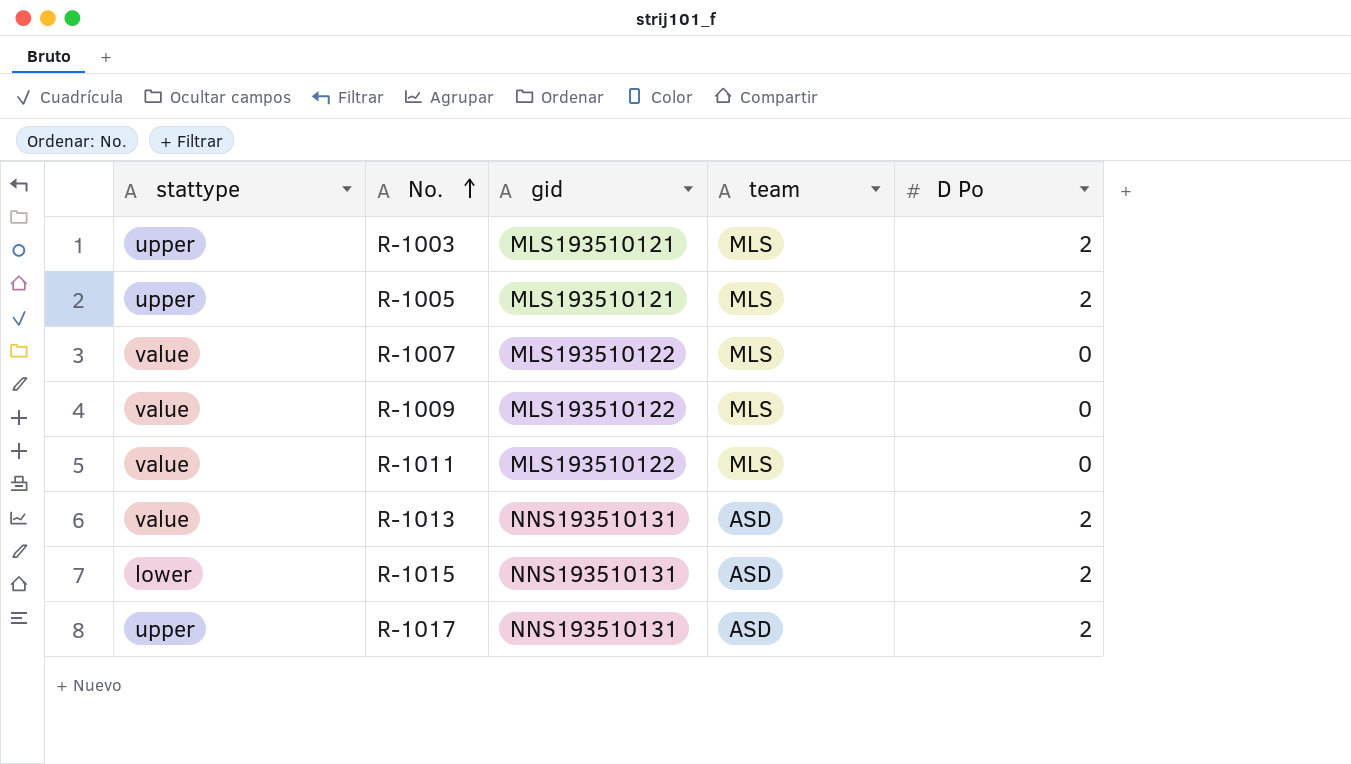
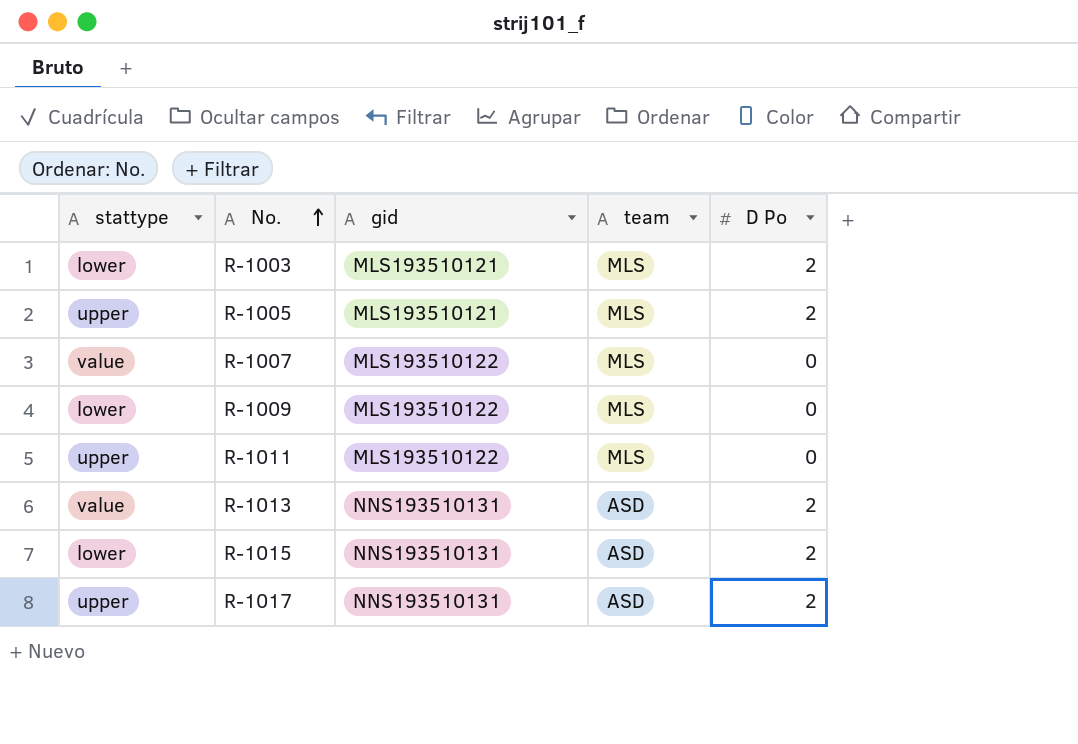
R-1003 | stattype: upper -> lower
R-1009 | stattype: value -> lower
R-1011 | stattype: value -> upper

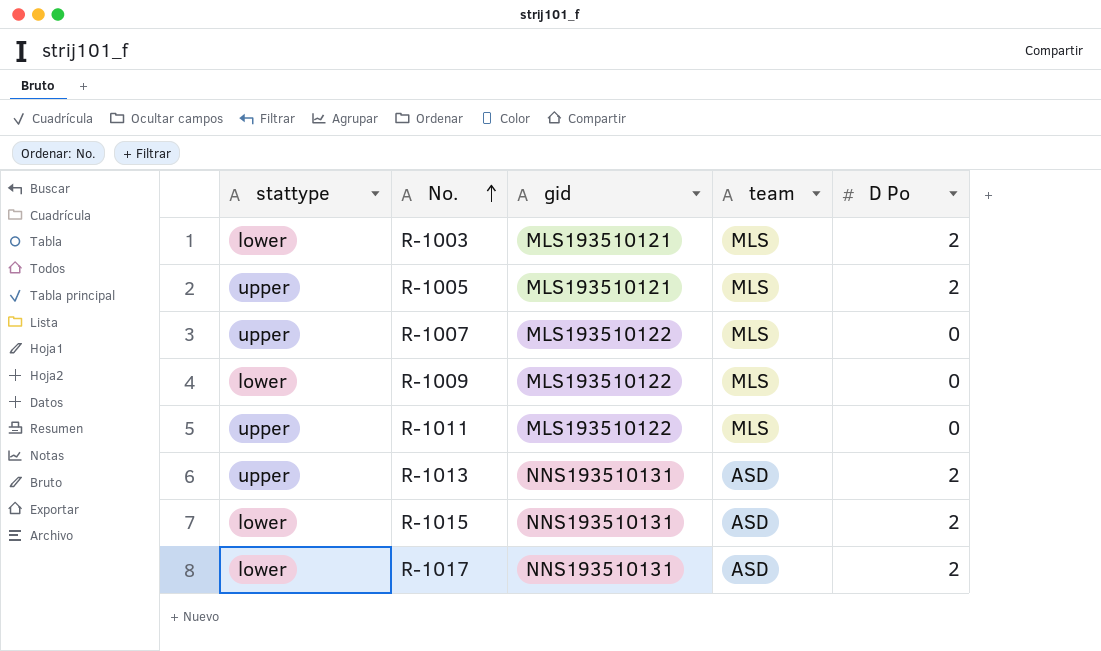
R-1007 | stattype: value -> upper
R-1013 | stattype: value -> upper
R-1017 | stattype: upper -> lower

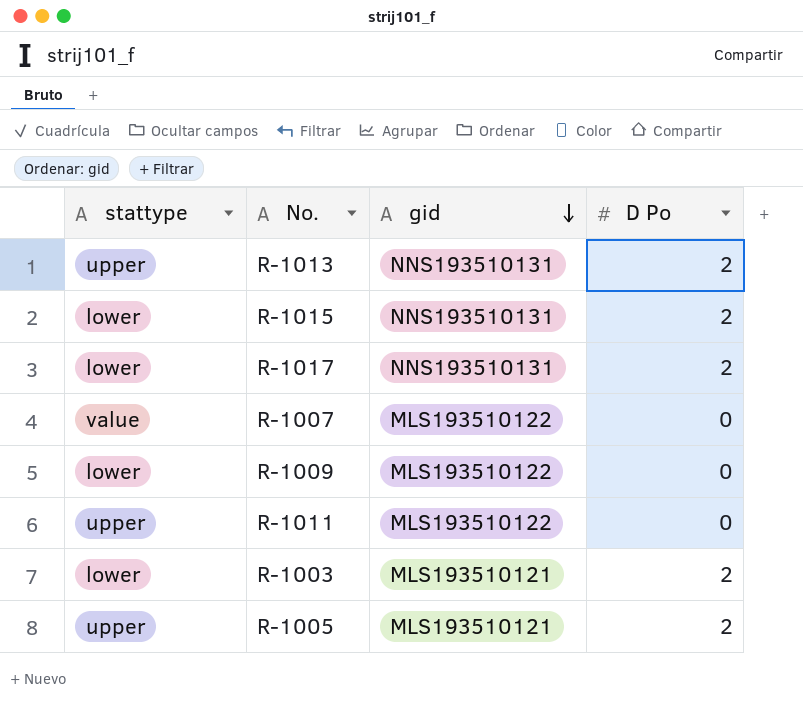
row order: No. ascending -> gid descending
column team | position: 4 -> none
R-1007 | stattype: upper -> value

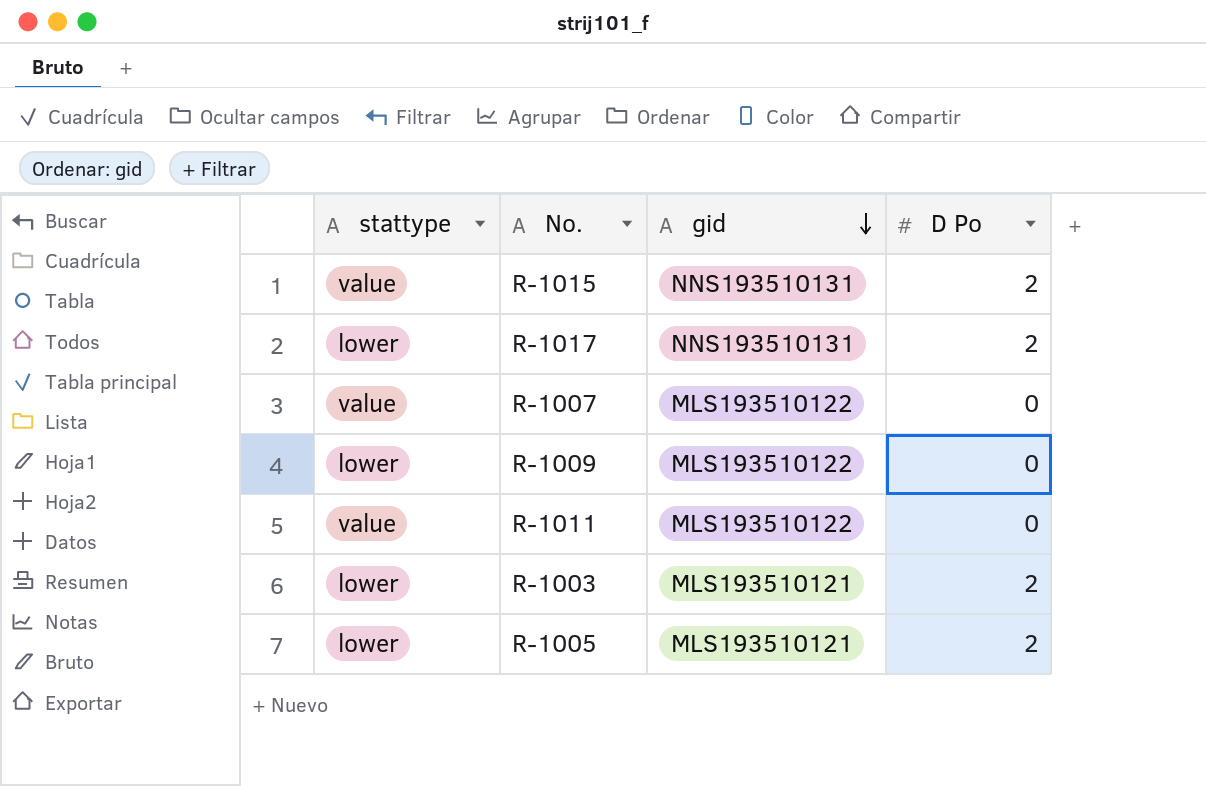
row R-1013: upper | NNS193510131 | 2 -> none
R-1015 | stattype: lower -> value
R-1011 | stattype: upper -> value
R-1005 | stattype: upper -> lower

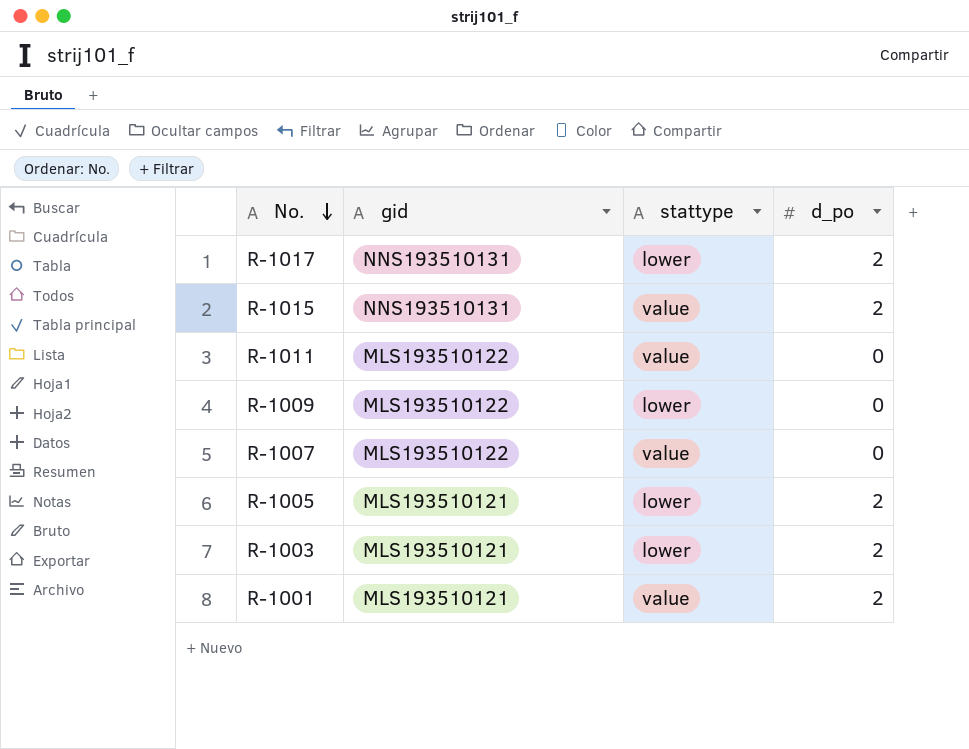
row order: gid descending -> No. descending
column stattype | position: 1 -> 3
column name: D Po -> d_po
row R-1001: none -> MLS193510121 | value | 2

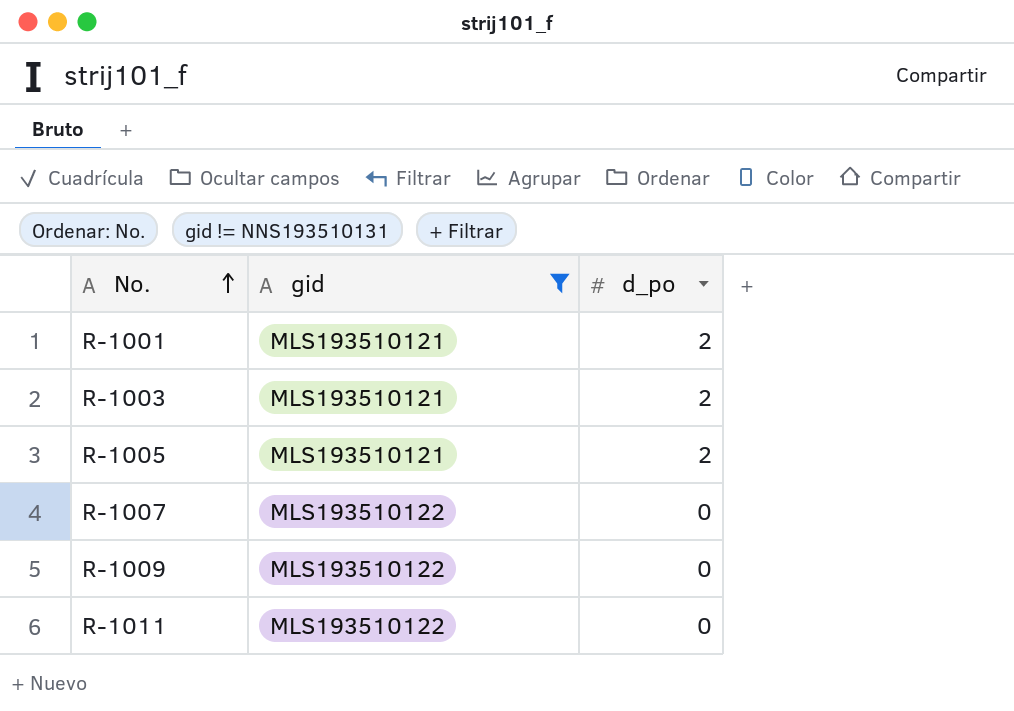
filter: none -> gid != NNS193510131
row order: No. descending -> No. ascending
column stattype | position: 3 -> none

